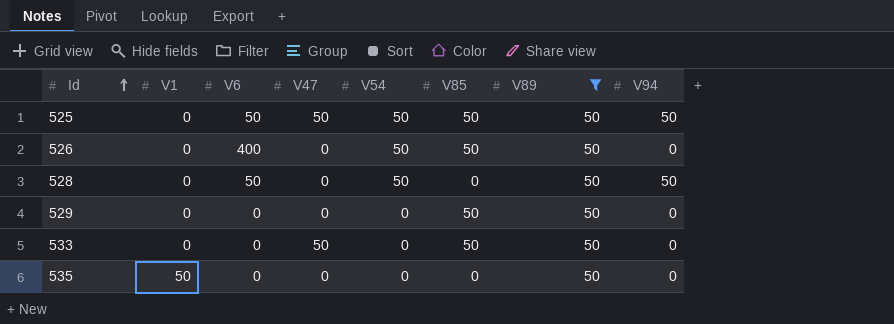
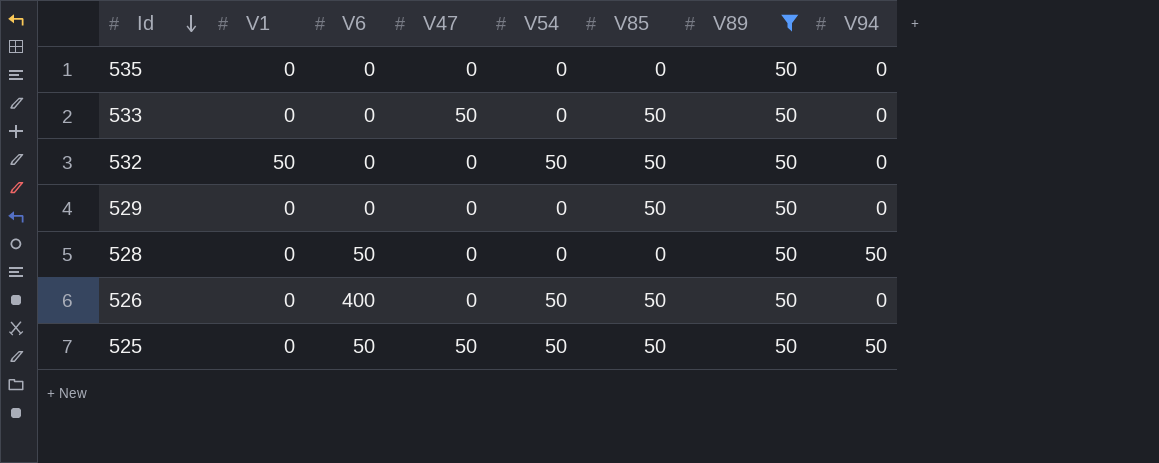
row order: Id ascending -> Id descending
535 | V1: 50 -> 0
row 532: none -> 50 | 0 | 0 | 50 | 50 | 50 | 0
528 | V54: 50 -> 0

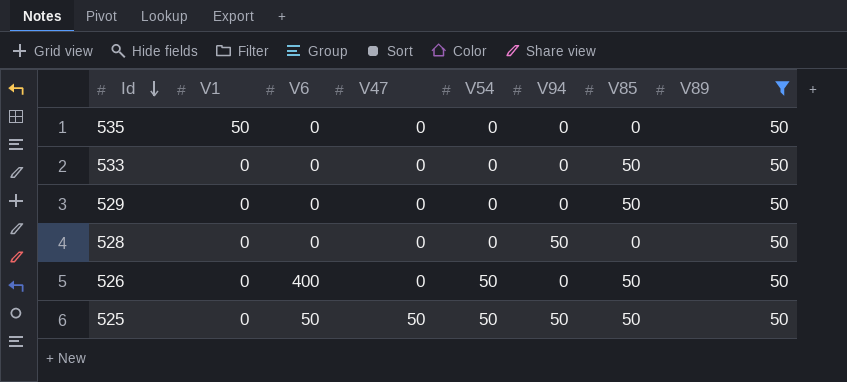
column V94 | position: 8 -> 6
row 532: 50 | 0 | 0 | 50 | 50 | 50 | 0 -> none
535 | V1: 0 -> 50
533 | V47: 50 -> 0
528 | V6: 50 -> 0

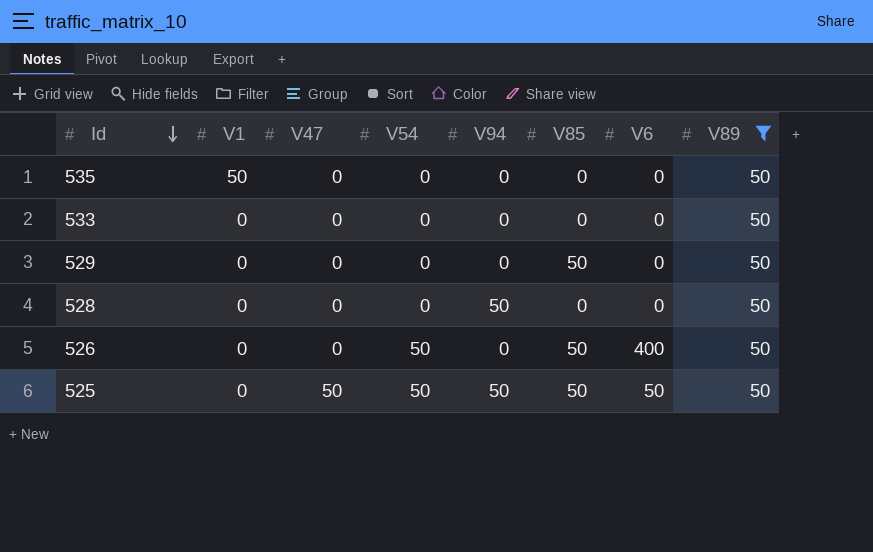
column V6 | position: 3 -> 7
533 | V85: 50 -> 0

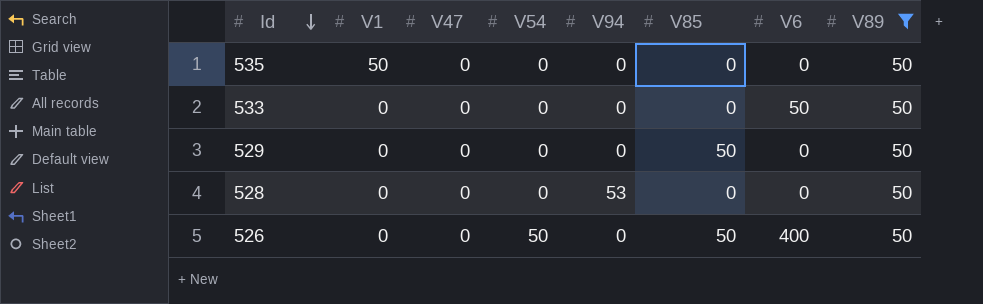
row 525: 0 | 50 | 50 | 50 | 50 | 50 | 50 -> none
533 | V6: 0 -> 50
528 | V94: 50 -> 53

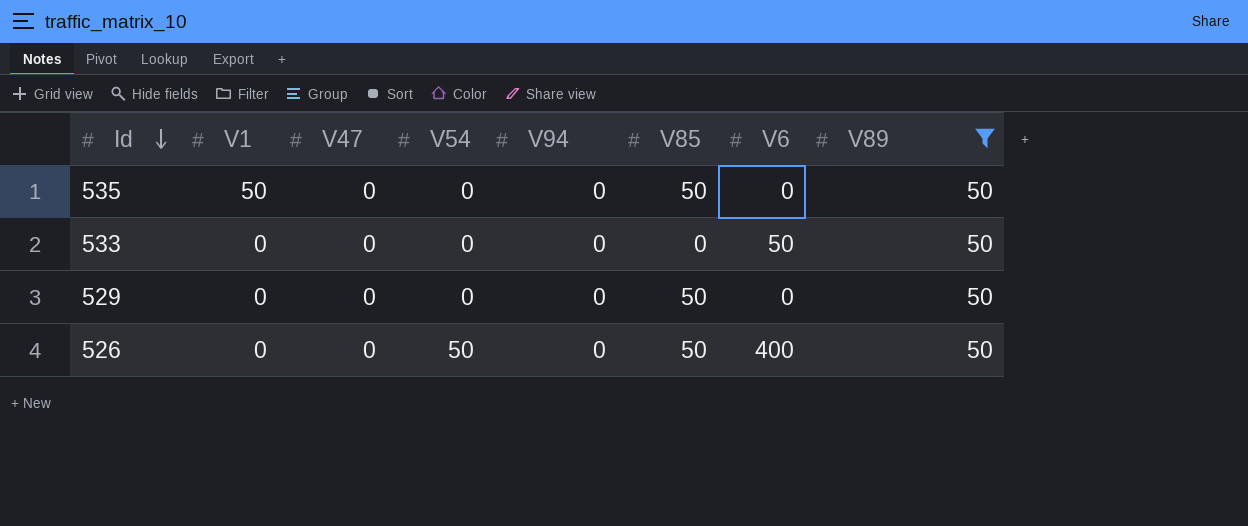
row 528: 0 | 0 | 0 | 53 | 0 | 0 | 50 -> none
535 | V85: 0 -> 50

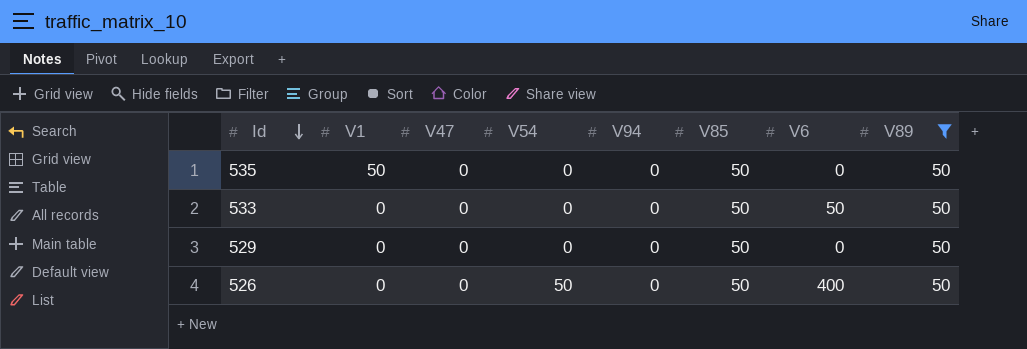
533 | V85: 0 -> 50

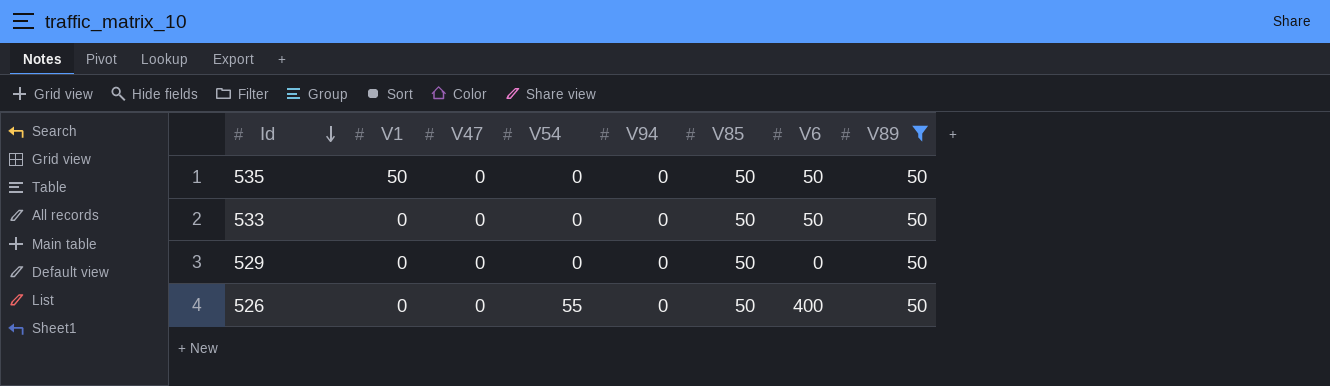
535 | V6: 0 -> 50
526 | V54: 50 -> 55

